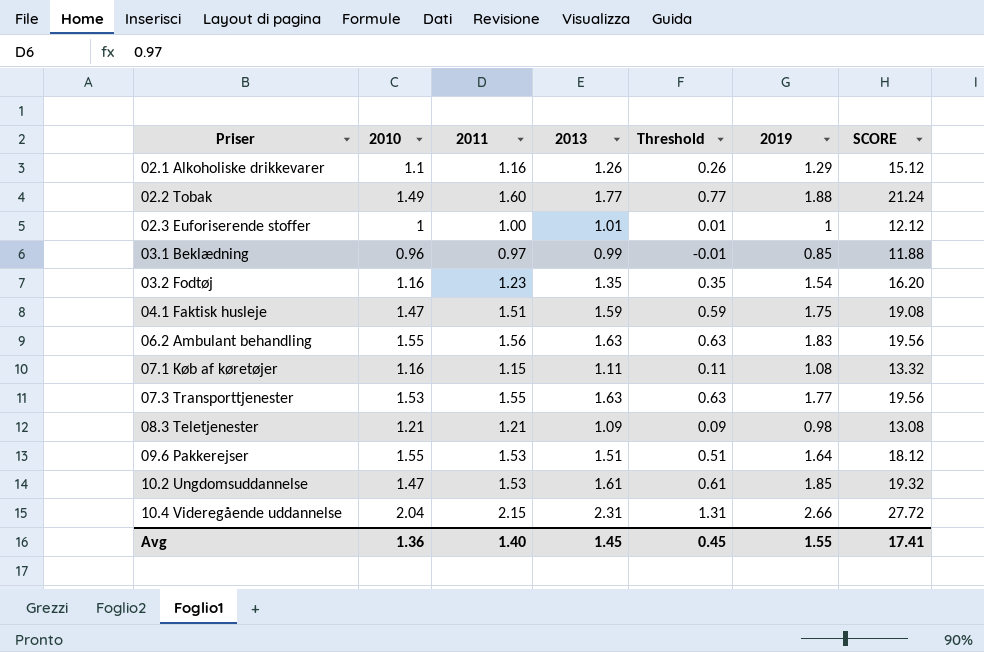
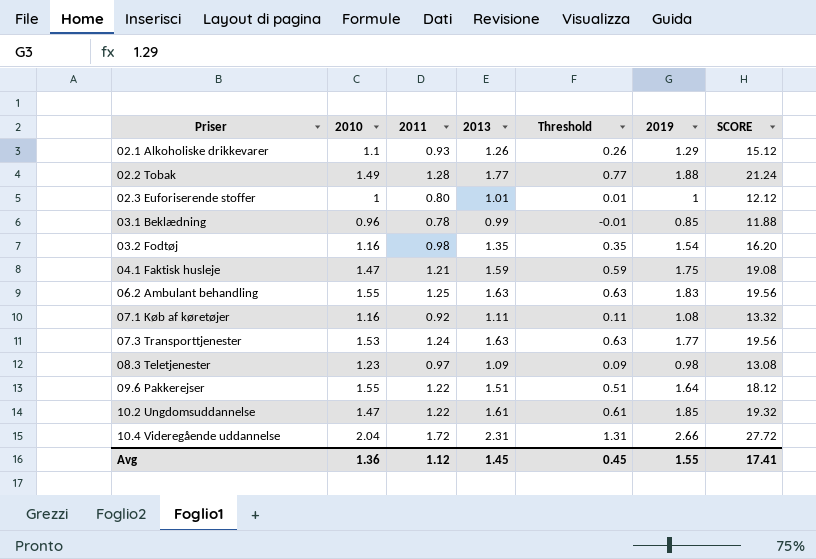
02.1 Alkoholiske drikkevarer | 2011: 1.16 -> 0.93
02.2 Tobak | 2011: 1.60 -> 1.28
02.3 Euforiserende stoffer | 2011: 1.00 -> 0.80
03.1 Beklædning | 2011: 0.97 -> 0.78
03.2 Fodtøj | 2011: 1.23 -> 0.98
04.1 Faktisk husleje | 2011: 1.51 -> 1.21
06.2 Ambulant behandling | 2011: 1.56 -> 1.25
07.1 Køb af køretøjer | 2011: 1.15 -> 0.92
07.3 Transporttjenester | 2011: 1.55 -> 1.24
08.3 Teletjenester | 2010: 1.21 -> 1.23
08.3 Teletjenester | 2011: 1.21 -> 0.97
09.6 Pakkerejser | 2011: 1.53 -> 1.22
10.2 Ungdomsuddannelse | 2011: 1.53 -> 1.22
10.4 Videregående uddannelse | 2011: 2.15 -> 1.72
Avg | 2011: 1.40 -> 1.12

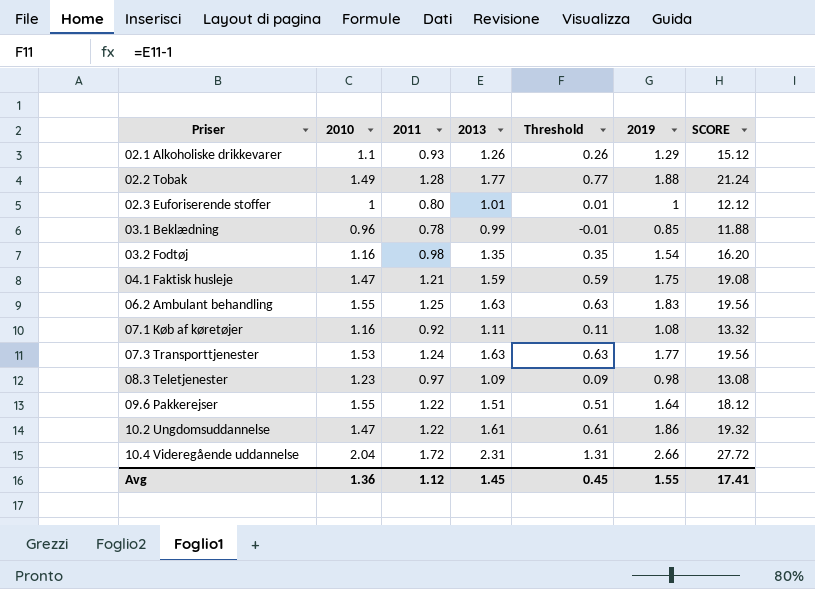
10.2 Ungdomsuddannelse | 2019: 1.85 -> 1.86

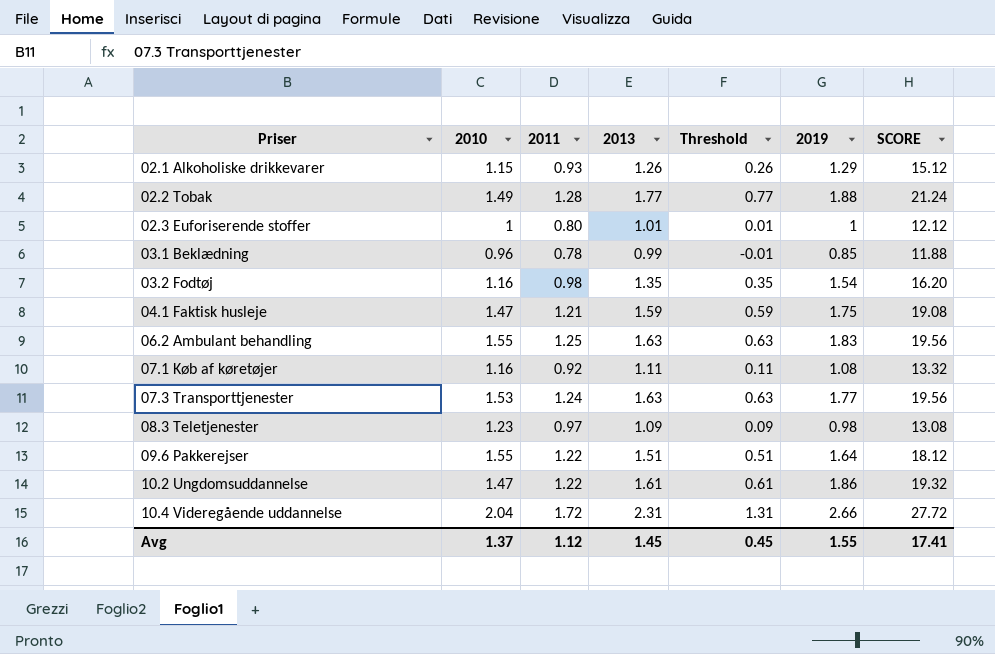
02.1 Alkoholiske drikkevarer | 2010: 1.1 -> 1.15
Avg | 2010: 1.36 -> 1.37

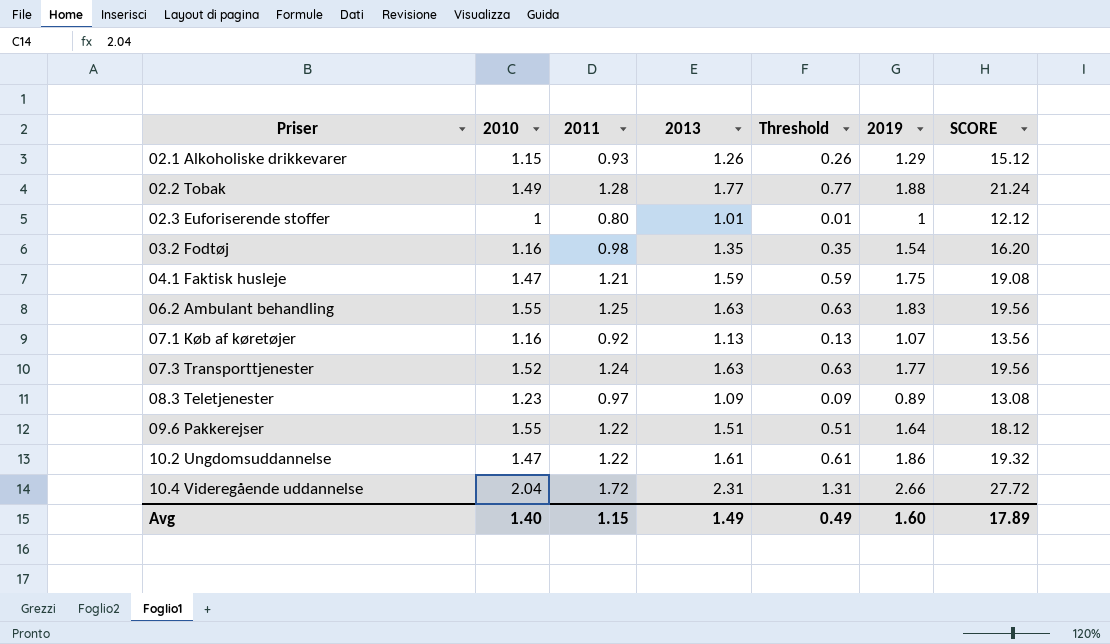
row 03.1 Beklædning: 0.96 | 0.78 | 0.99 | -0.01 | 0.85 | 11.88 -> none
07.1 Køb af køretøjer | 2013: 1.11 -> 1.13
07.1 Køb af køretøjer | Threshold: 0.11 -> 0.13
07.1 Køb af køretøjer | 2019: 1.08 -> 1.07
07.1 Køb af køretøjer | SCORE: 13.32 -> 13.56
07.3 Transporttjenester | 2010: 1.53 -> 1.52
08.3 Teletjenester | 2019: 0.98 -> 0.89
Avg | 2010: 1.37 -> 1.40
Avg | 2011: 1.12 -> 1.15
Avg | 2013: 1.45 -> 1.49
Avg | Threshold: 0.45 -> 0.49
Avg | 2019: 1.55 -> 1.60
Avg | SCORE: 17.41 -> 17.89

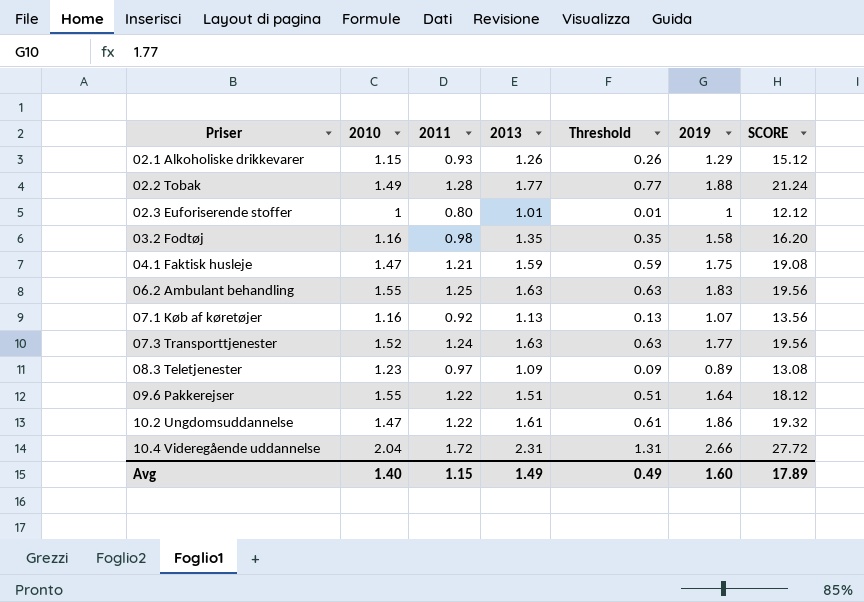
03.2 Fodtøj | 2019: 1.54 -> 1.58

